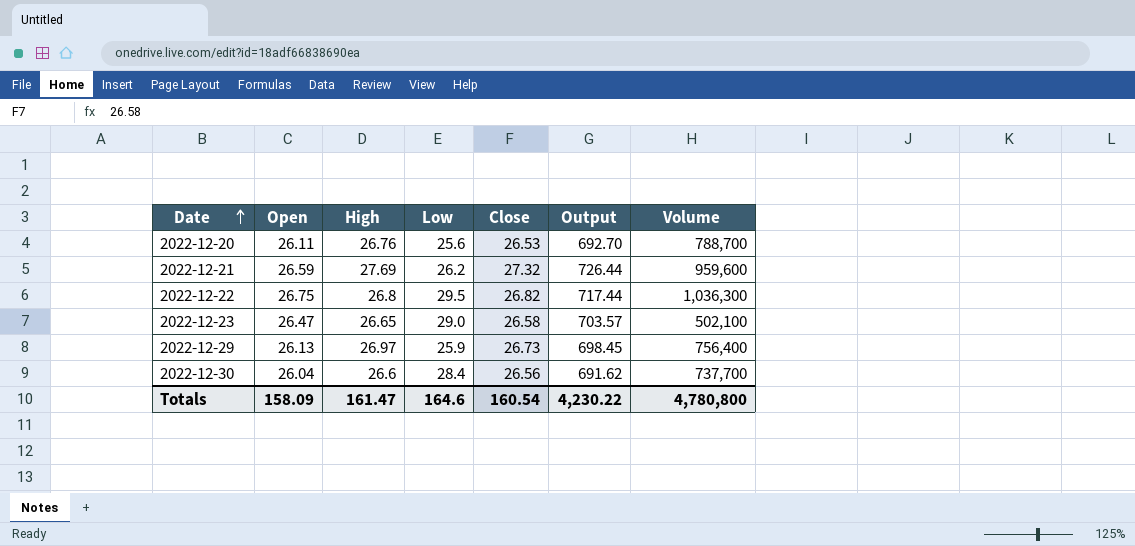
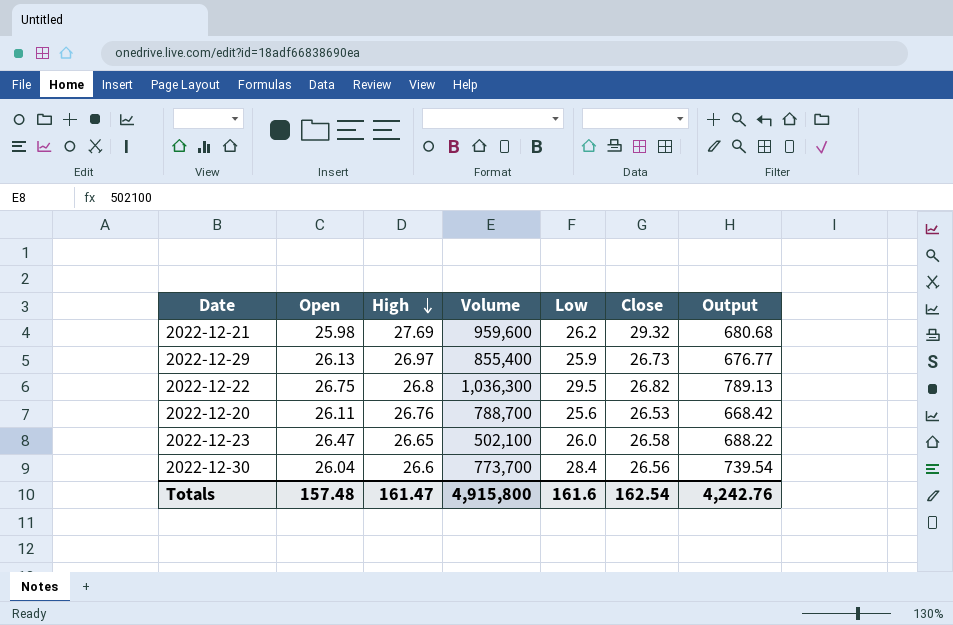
row order: Date ascending -> High descending
column Volume | position: 7 -> 4
column Output | formula: [Open] * [Close] -> [Open] * [Low]
2022-12-21 | Open: 26.59 -> 25.98
2022-12-21 | Close: 27.32 -> 29.32
2022-12-29 | Volume: 756,400 -> 855,400
2022-12-23 | Low: 29.0 -> 26.0
2022-12-30 | Volume: 737,700 -> 773,700
Totals | Open: 158.09 -> 157.48
Totals | Volume: 4,780,800 -> 4,915,800
Totals | Low: 164.6 -> 161.6
Totals | Close: 160.54 -> 162.54
Totals | Output: 4,230.22 -> 4,242.76

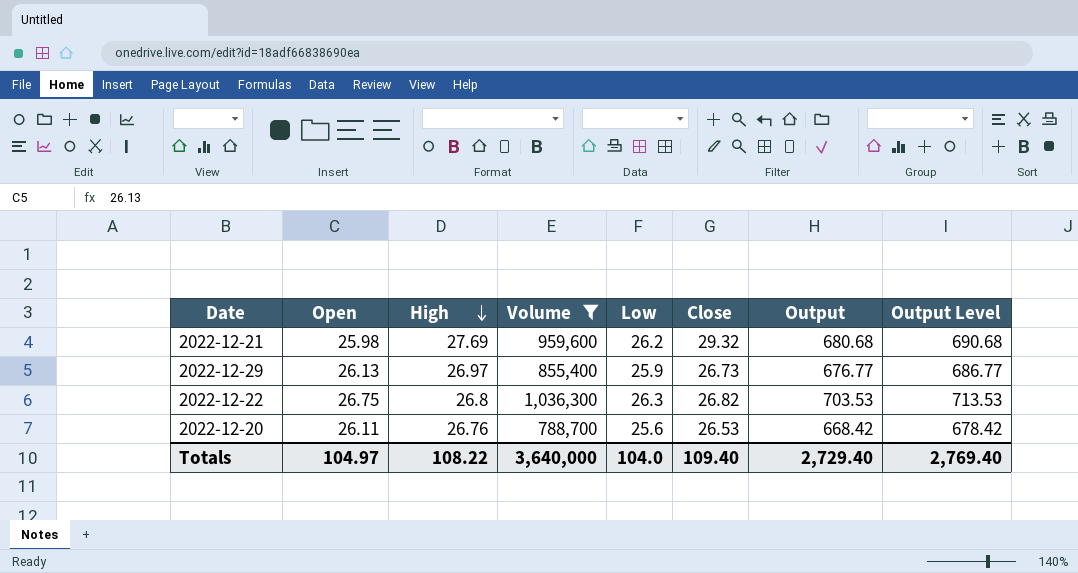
filter: none -> Volume >= 788,700
column Output Level | formula: none -> [Output] + 10
2022-12-22 | Low: 29.5 -> 26.3
2022-12-22 | Output: 789.13 -> 703.53
Totals | Open: 157.48 -> 104.97
Totals | High: 161.47 -> 108.22
Totals | Volume: 4,915,800 -> 3,640,000
Totals | Low: 161.6 -> 104.0
Totals | Close: 162.54 -> 109.40
Totals | Output: 4,242.76 -> 2,729.40

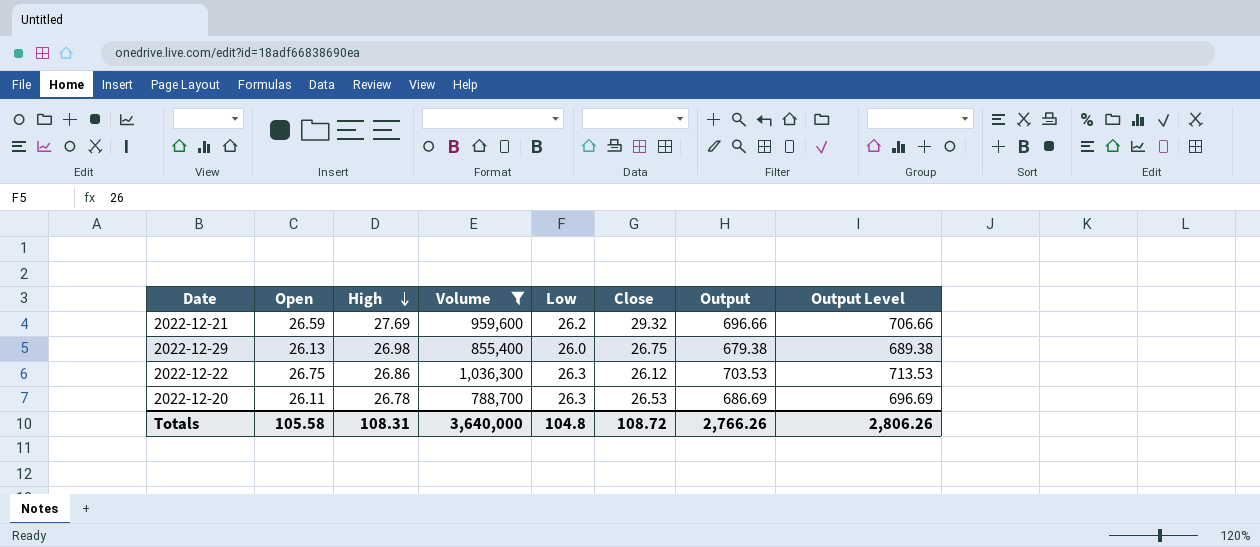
2022-12-21 | Open: 25.98 -> 26.59
2022-12-21 | Output: 680.68 -> 696.66
2022-12-21 | Output Level: 690.68 -> 706.66
2022-12-29 | High: 26.97 -> 26.98
2022-12-29 | Low: 25.9 -> 26.0
2022-12-29 | Close: 26.73 -> 26.75
2022-12-29 | Output: 676.77 -> 679.38
2022-12-29 | Output Level: 686.77 -> 689.38
2022-12-22 | High: 26.8 -> 26.86
2022-12-22 | Close: 26.82 -> 26.12
2022-12-20 | High: 26.76 -> 26.78
2022-12-20 | Low: 25.6 -> 26.3
2022-12-20 | Output: 668.42 -> 686.69
2022-12-20 | Output Level: 678.42 -> 696.69
Totals | Open: 104.97 -> 105.58
Totals | High: 108.22 -> 108.31
Totals | Low: 104.0 -> 104.8
Totals | Close: 109.40 -> 108.72
Totals | Output: 2,729.40 -> 2,766.26
Totals | Output Level: 2,769.40 -> 2,806.26

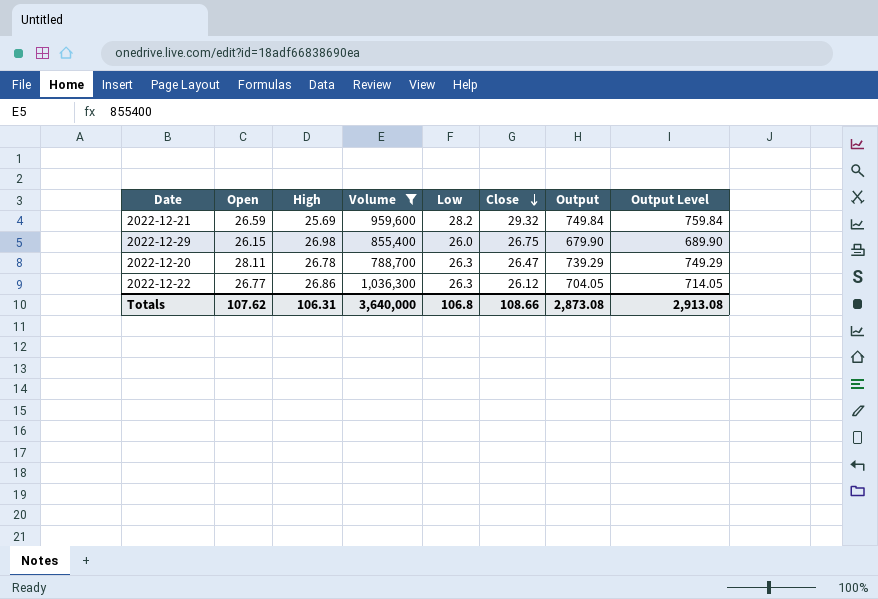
row order: High descending -> Close descending
2022-12-21 | High: 27.69 -> 25.69
2022-12-21 | Low: 26.2 -> 28.2
2022-12-21 | Output: 696.66 -> 749.84
2022-12-21 | Output Level: 706.66 -> 759.84
2022-12-29 | Open: 26.13 -> 26.15
2022-12-29 | Output: 679.38 -> 679.90
2022-12-29 | Output Level: 689.38 -> 689.90
2022-12-20 | Open: 26.11 -> 28.11
2022-12-20 | Close: 26.53 -> 26.47
2022-12-20 | Output: 686.69 -> 739.29
2022-12-20 | Output Level: 696.69 -> 749.29
2022-12-22 | Open: 26.75 -> 26.77
2022-12-22 | Output: 703.53 -> 704.05
2022-12-22 | Output Level: 713.53 -> 714.05
Totals | Open: 105.58 -> 107.62
Totals | High: 108.31 -> 106.31
Totals | Low: 104.8 -> 106.8
Totals | Close: 108.72 -> 108.66
Totals | Output: 2,766.26 -> 2,873.08
Totals | Output Level: 2,806.26 -> 2,913.08

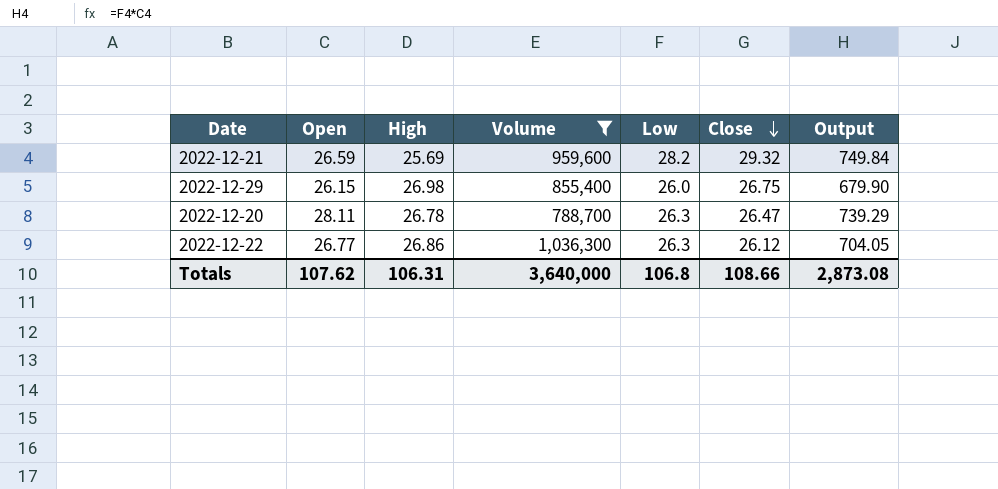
column Output Level | formula: [Output] + 10 -> none

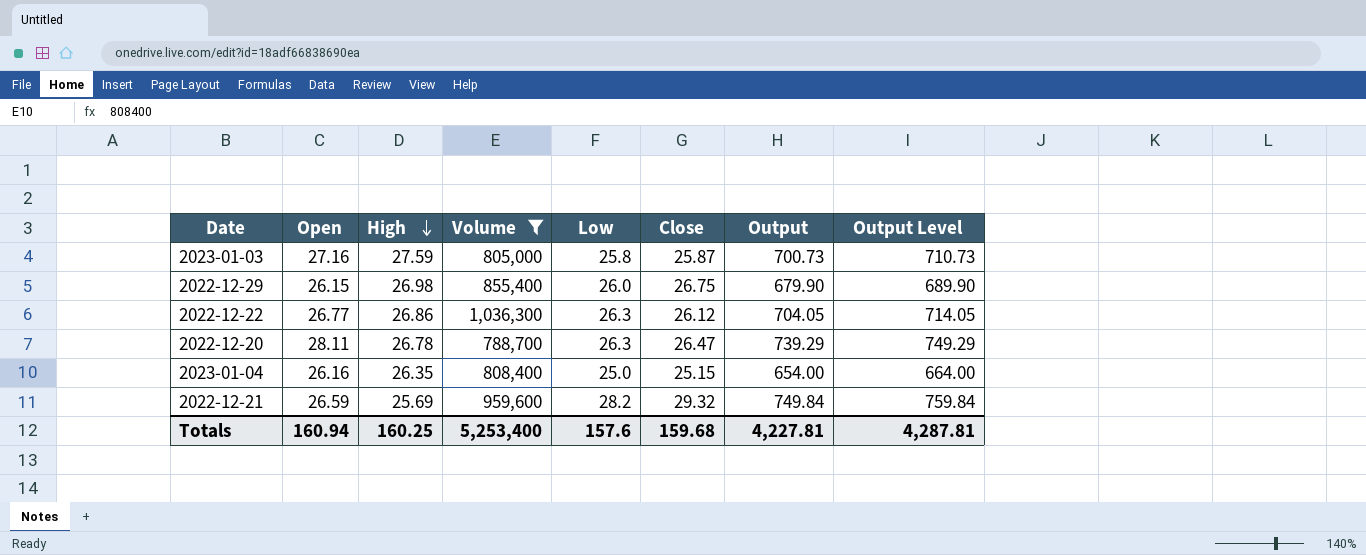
row order: Close descending -> High descending
column Output Level | formula: none -> [Output] + 10
row 2023-01-03: none -> 27.16 | 27.59 | 805,000 | 25.8 | 25.87 | 700.73 | 710.73
row 2023-01-04: none -> 26.16 | 26.35 | 808,400 | 25.0 | 25.15 | 654.00 | 664.00
Totals | Open: 107.62 -> 160.94
Totals | High: 106.31 -> 160.25
Totals | Volume: 3,640,000 -> 5,253,400
Totals | Low: 106.8 -> 157.6
Totals | Close: 108.66 -> 159.68
Totals | Output: 2,873.08 -> 4,227.81

